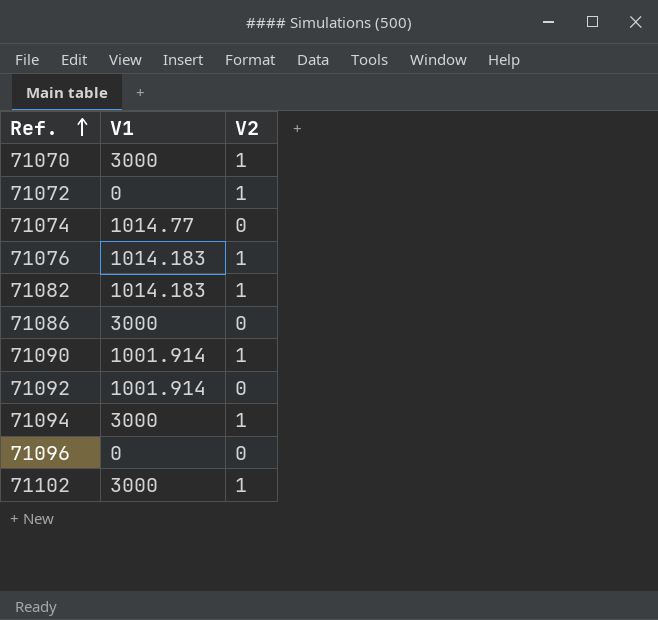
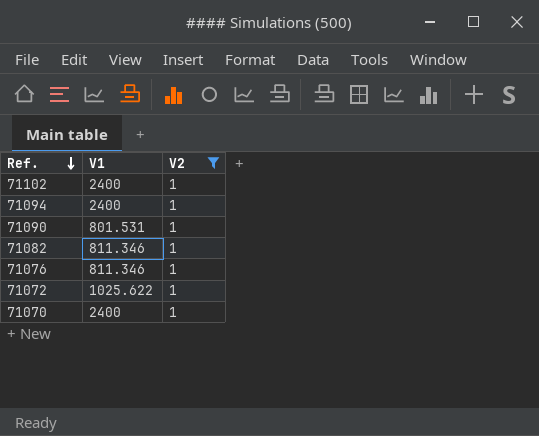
filter: none -> V2 = 1
row order: Ref. ascending -> Ref. descending
71102 | V1: 3000 -> 2400
71094 | V1: 3000 -> 2400
71090 | V1: 1001.914 -> 801.531
71082 | V1: 1014.183 -> 811.346
71076 | V1: 1014.183 -> 811.346
71072 | V1: 0 -> 1025.622
71070 | V1: 3000 -> 2400

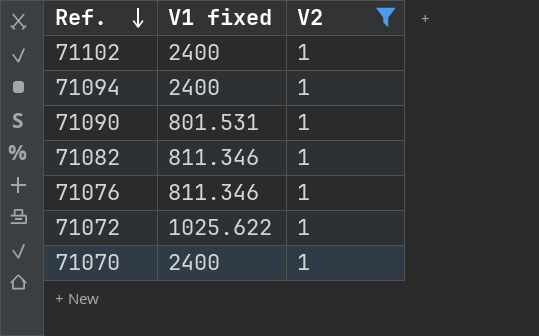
column name: V1 -> V1 fixed

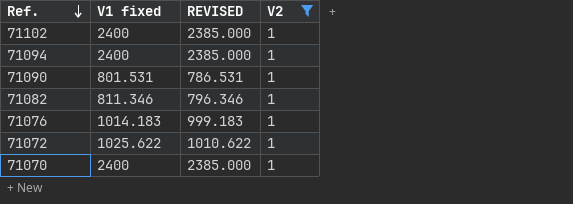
column REVISED | formula: none -> [V1 fixed] - 15
71076 | V1 fixed: 811.346 -> 1014.183

